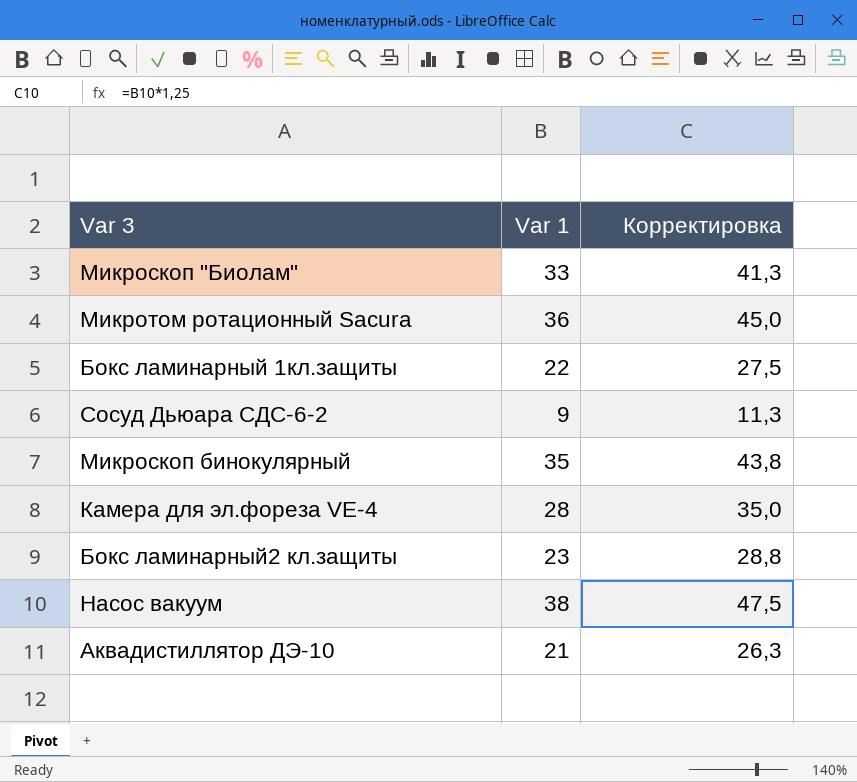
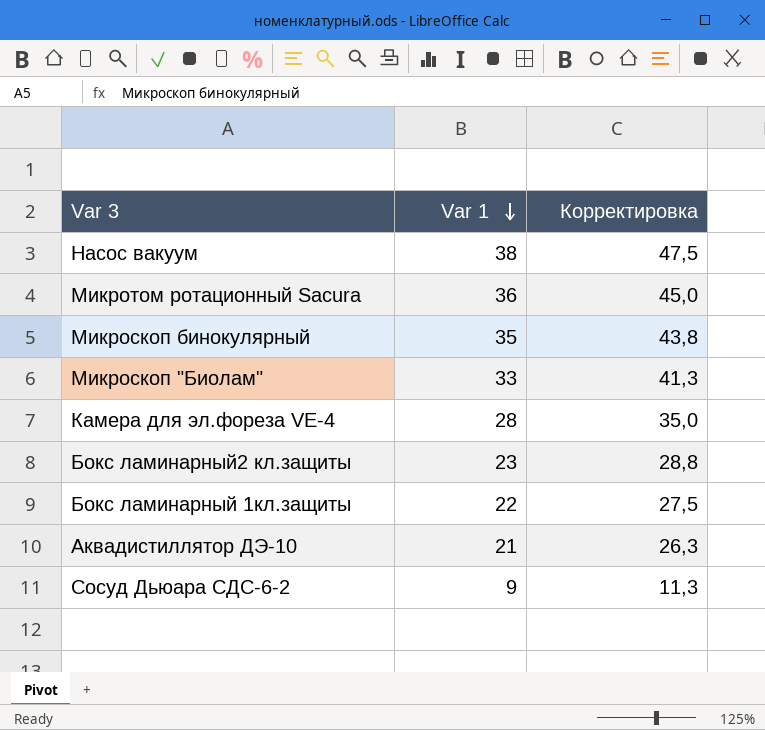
row order: none -> Var 1 descending

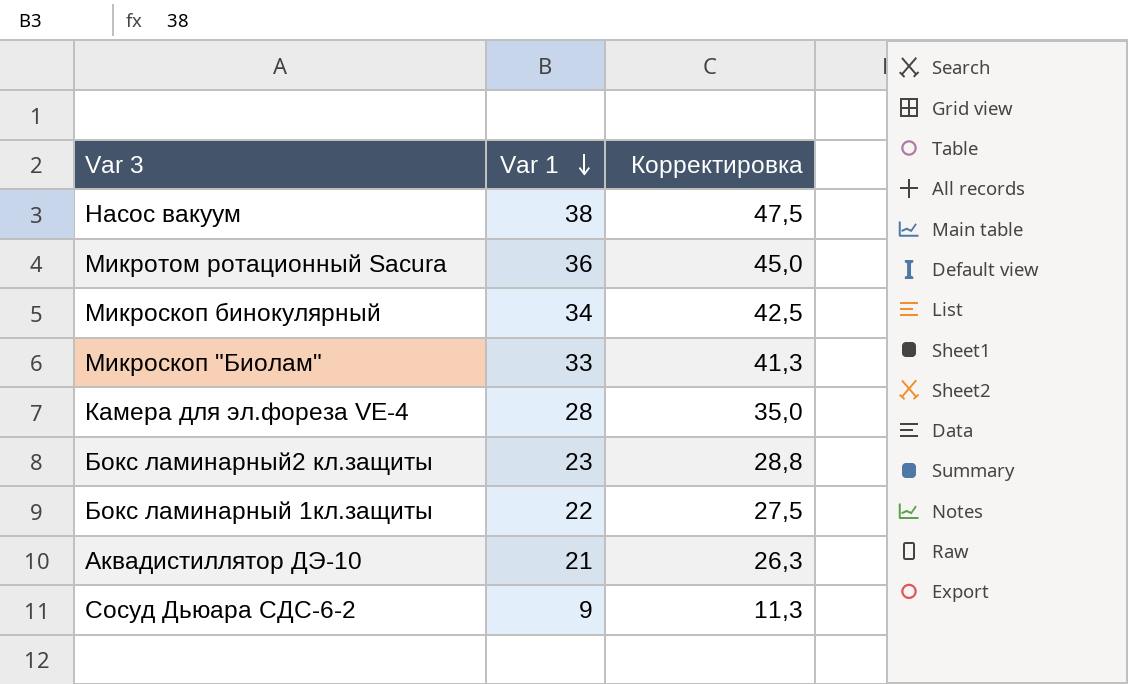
Микроскоп бинокулярный | Var 1: 35 -> 34
Микроскоп бинокулярный | Корректировка: 43,8 -> 42,5

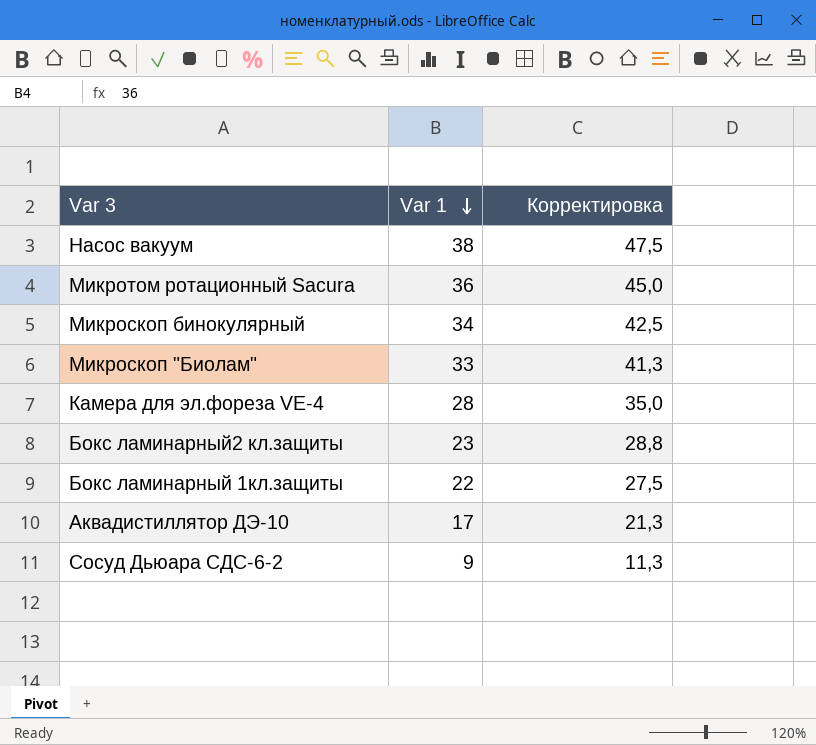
Аквадистиллятор ДЭ-10 | Var 1: 21 -> 17
Аквадистиллятор ДЭ-10 | Корректировка: 26,3 -> 21,3

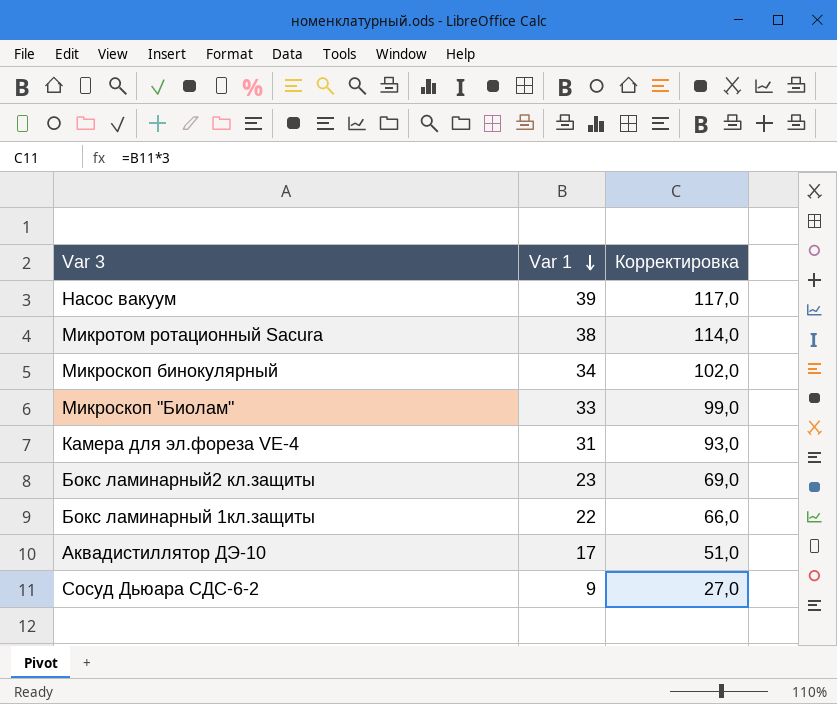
column Корректировка | formula: [Var 1] * 1,25 -> [Var 1] * 3
Насос вакуум | Var 1: 38 -> 39
Микротом ротационный Sacura | Var 1: 36 -> 38
Камера для эл.фореза VE-4 | Var 1: 28 -> 31

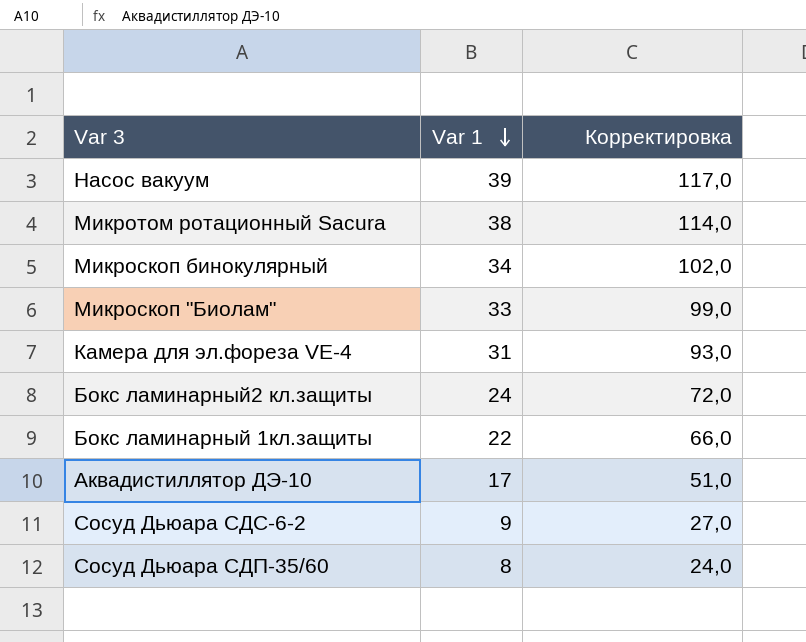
Бокс ламинарный2 кл.защиты | Var 1: 23 -> 24
Бокс ламинарный2 кл.защиты | Корректировка: 69,0 -> 72,0
row Сосуд Дьюара СДП-35/60: none -> 8 | 24,0

